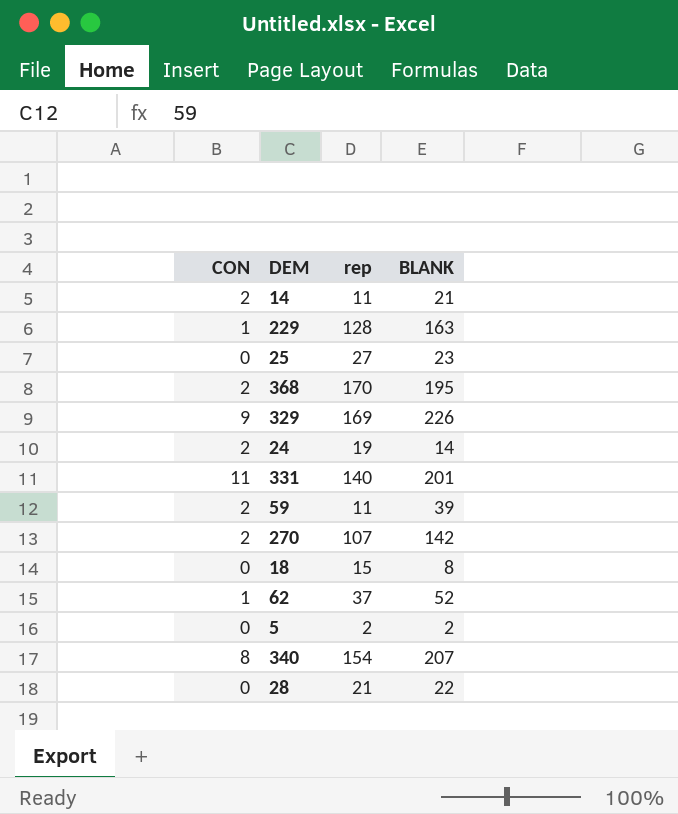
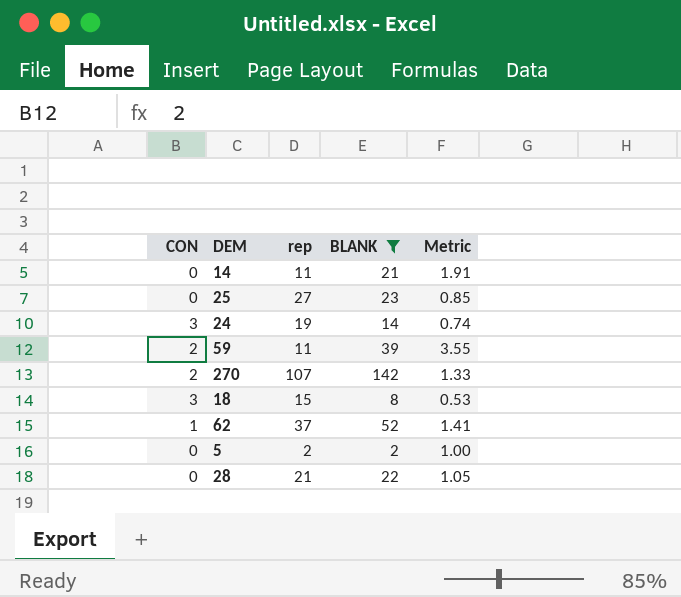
filter: none -> BLANK <= 142
column Metric | formula: none -> [BLANK] / [rep]
14 | CON: 2 -> 0
24 | CON: 2 -> 3
18 | CON: 0 -> 3

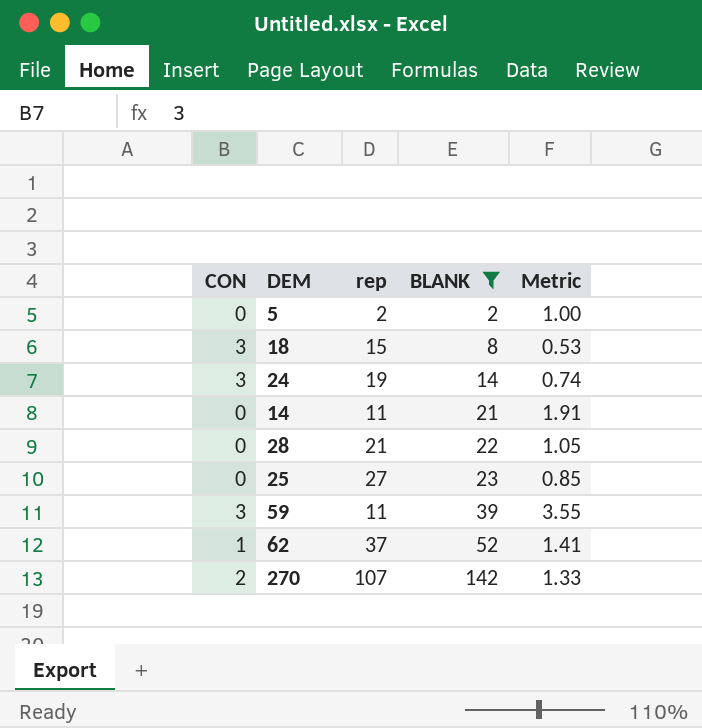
row order: none -> BLANK ascending
59 | CON: 2 -> 3

